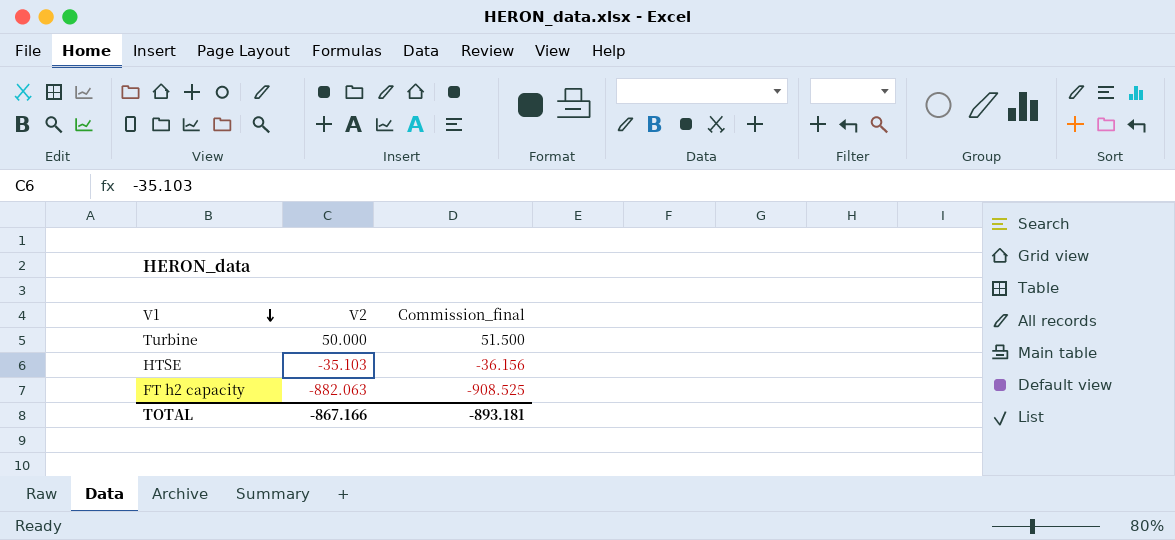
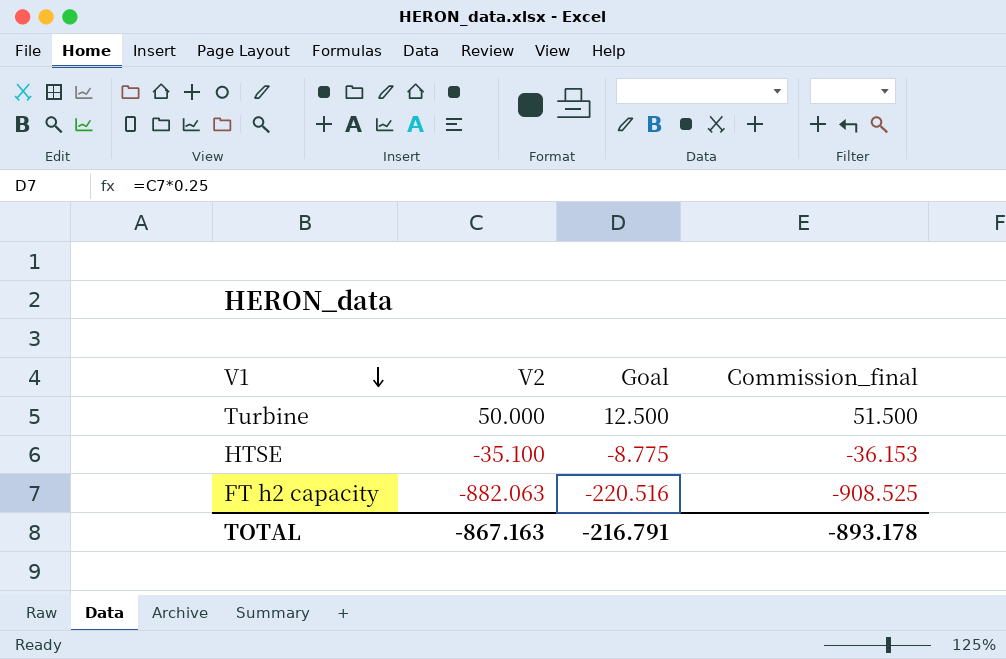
column Goal | formula: none -> [V2] * 0.25
HTSE | V2: -35.103 -> -35.100
HTSE | Commission_final: -36.156 -> -36.153
TOTAL | V2: -867.166 -> -867.163
TOTAL | Commission_final: -893.181 -> -893.178

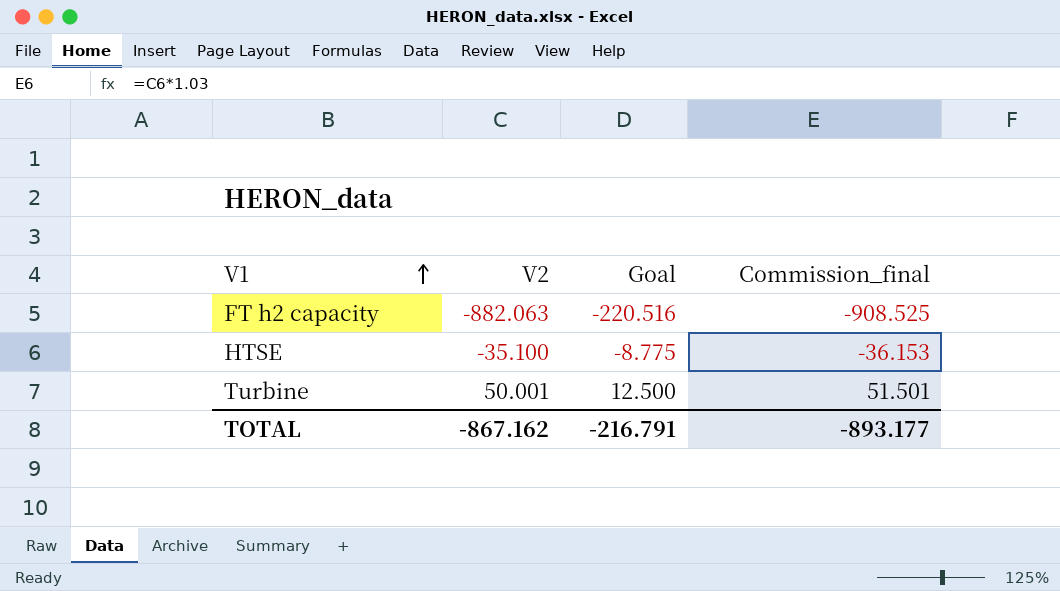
row order: V1 descending -> V1 ascending
Turbine | V2: 50.000 -> 50.001
Turbine | Commission_final: 51.500 -> 51.501
TOTAL | V2: -867.163 -> -867.162
TOTAL | Commission_final: -893.178 -> -893.177

